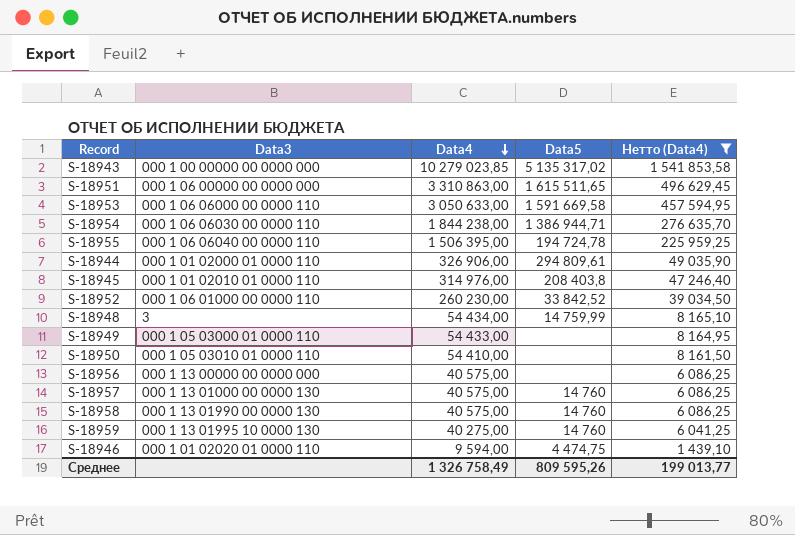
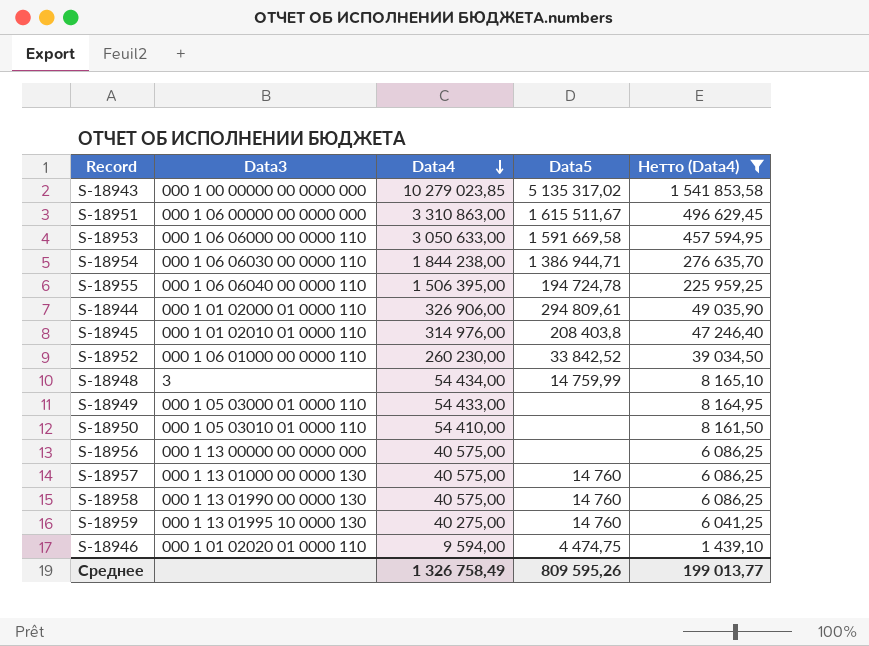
S-18951 | Data5: 1 615 511,65 -> 1 615 511,67

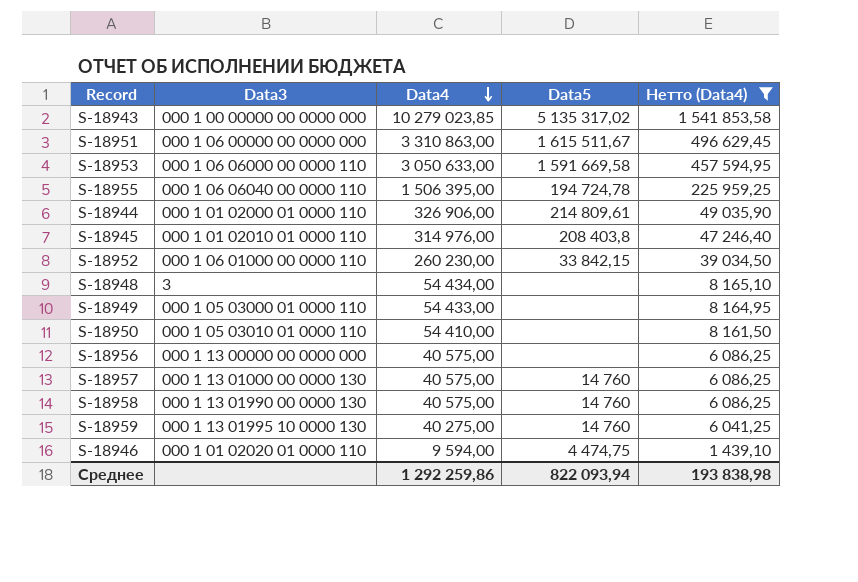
row S-18954: 000 1 06 06030 00 0000 110 | 1 844 238,00 | 1 386 944,71 | 276 635,70 -> none
S-18944 | Data5: 294 809,61 -> 214 809,61
S-18952 | Data5: 33 842,52 -> 33 842,15
S-18948 | Data5: 14 759,99 -> none
Среднее | Data4: 1 326 758,49 -> 1 292 259,86
Среднее | Data5: 809 595,26 -> 822 093,94
Среднее | Нетто (Data4): 199 013,77 -> 193 838,98

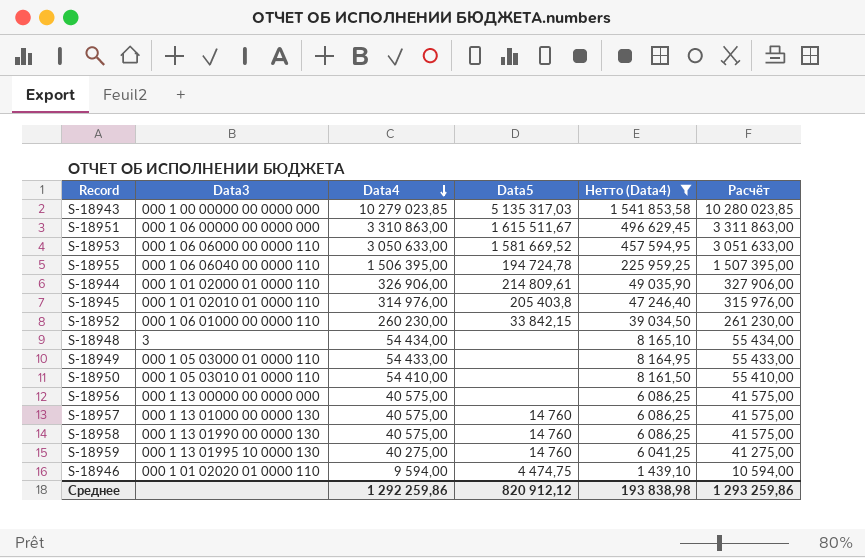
column Расчёт | formula: none -> [Data4] + 1000
S-18943 | Data5: 5 135 317,02 -> 5 135 317,03
S-18953 | Data5: 1 591 669,58 -> 1 581 669,52
S-18945 | Data5: 208 403,8 -> 205 403,8
Среднее | Data5: 822 093,94 -> 820 912,12

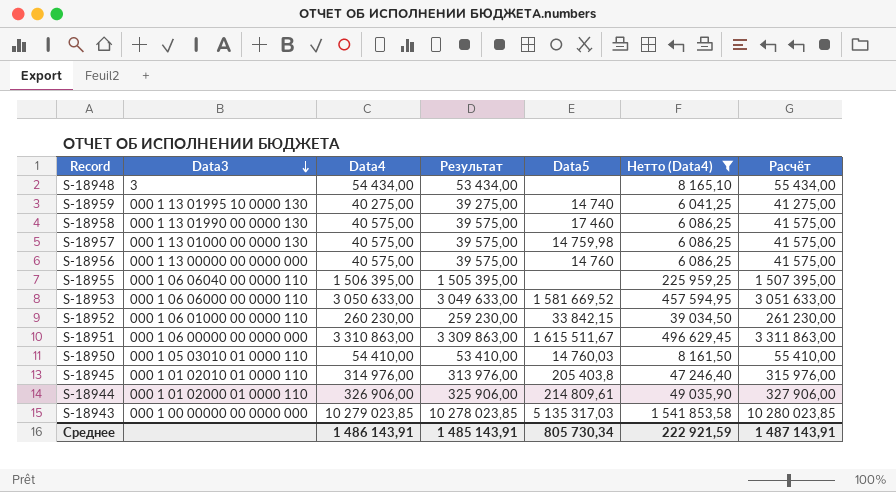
row order: Data4 descending -> Data3 descending
column Результат | formula: none -> [Data4] - 1000
row S-18949: 000 1 05 03000 01 0000 110 | 54 433,00 | none | 8 164,95 | 55 433,00 -> none
row S-18946: 000 1 01 02020 01 0000 110 | 9 594,00 | 4 474,75 | 1 439,10 | 10 594,00 -> none
S-18959 | Data5: 14 760 -> 14 740
S-18958 | Data5: 14 760 -> 17 460
S-18957 | Data5: 14 760 -> 14 759,98
S-18956 | Data5: none -> 14 760
S-18955 | Data5: 194 724,78 -> none
S-18950 | Data5: none -> 14 760,03
Среднее | Data4: 1 292 259,86 -> 1 486 143,91
Среднее | Data5: 820 912,12 -> 805 730,34
Среднее | Нетто (Data4): 193 838,98 -> 222 921,59
Среднее | Расчёт: 1 293 259,86 -> 1 487 143,91

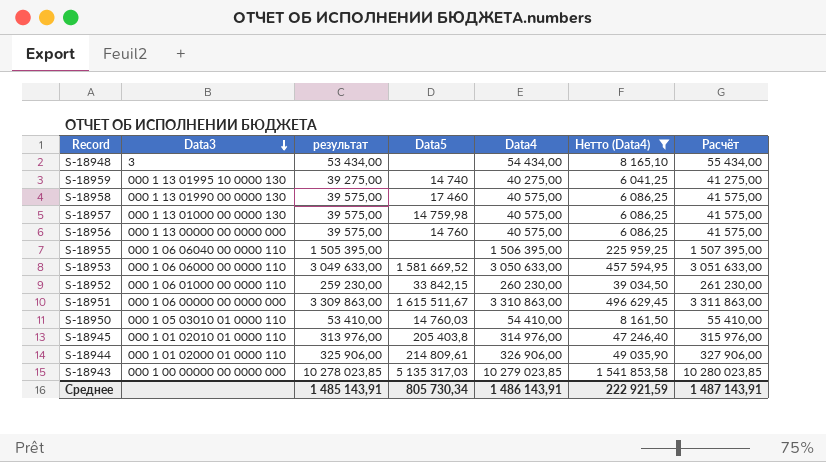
column name: Результат -> результат
column Data4 | position: 3 -> 5

